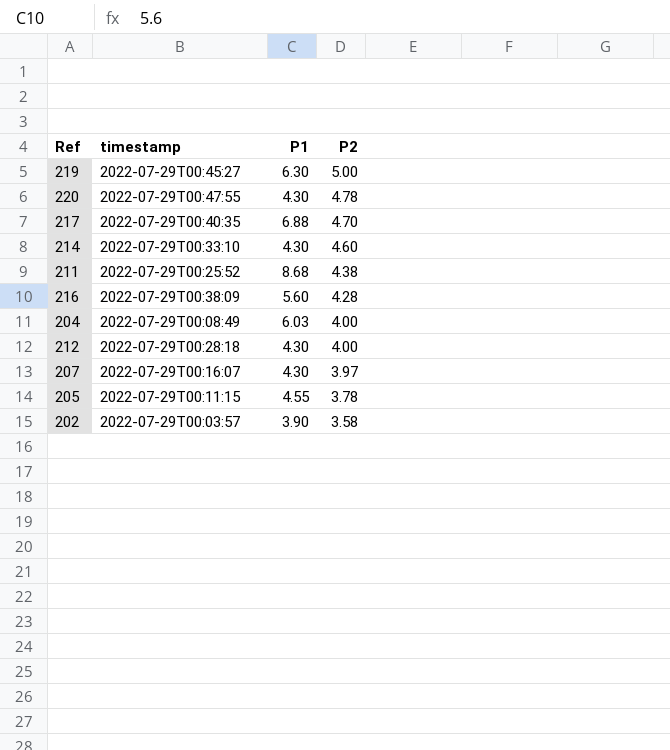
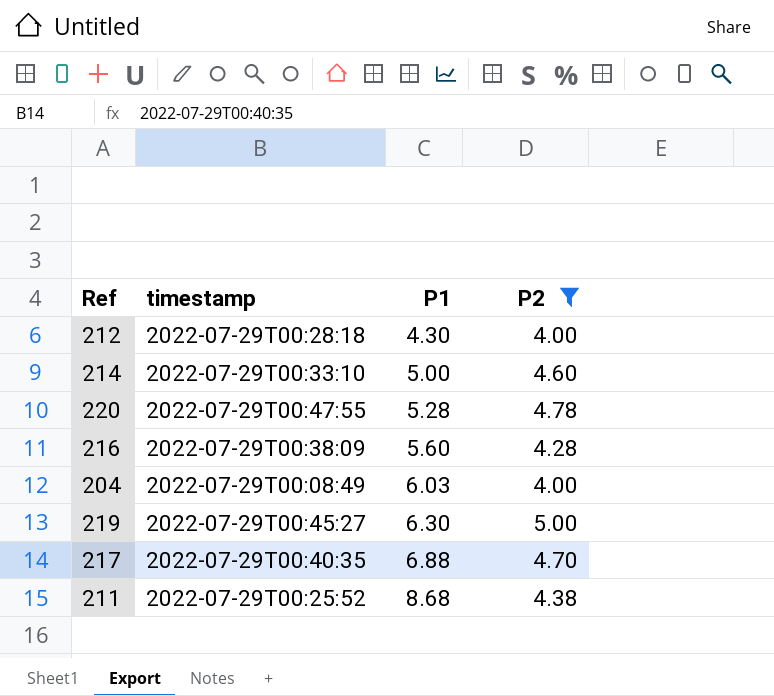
filter: none -> P2 >= 4.00
row order: P2 descending -> P1 ascending
214 | P1: 4.30 -> 5.00
220 | P1: 4.30 -> 5.28

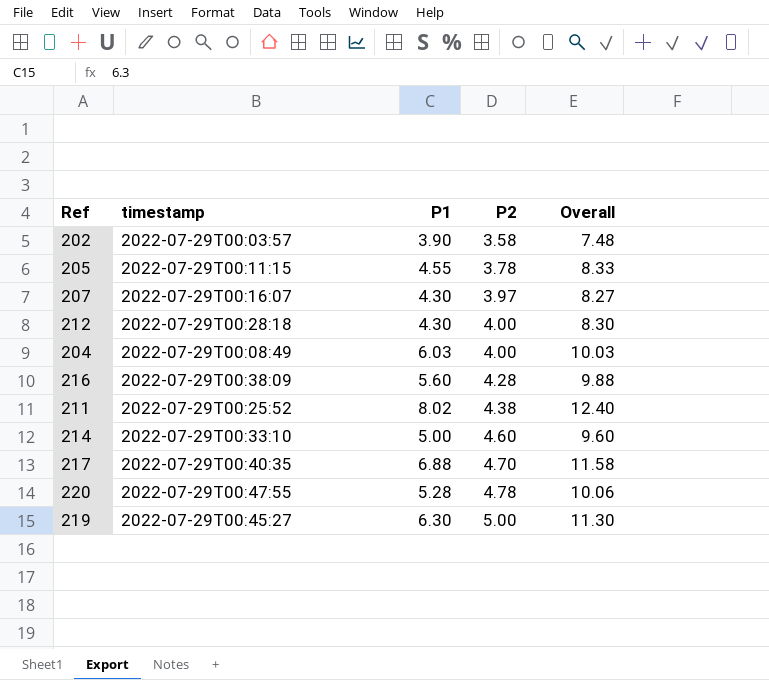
filter: P2 >= 4.00 -> none
row order: P1 ascending -> P2 ascending
column Overall | formula: none -> [P1] + [P2]
211 | P1: 8.68 -> 8.02

